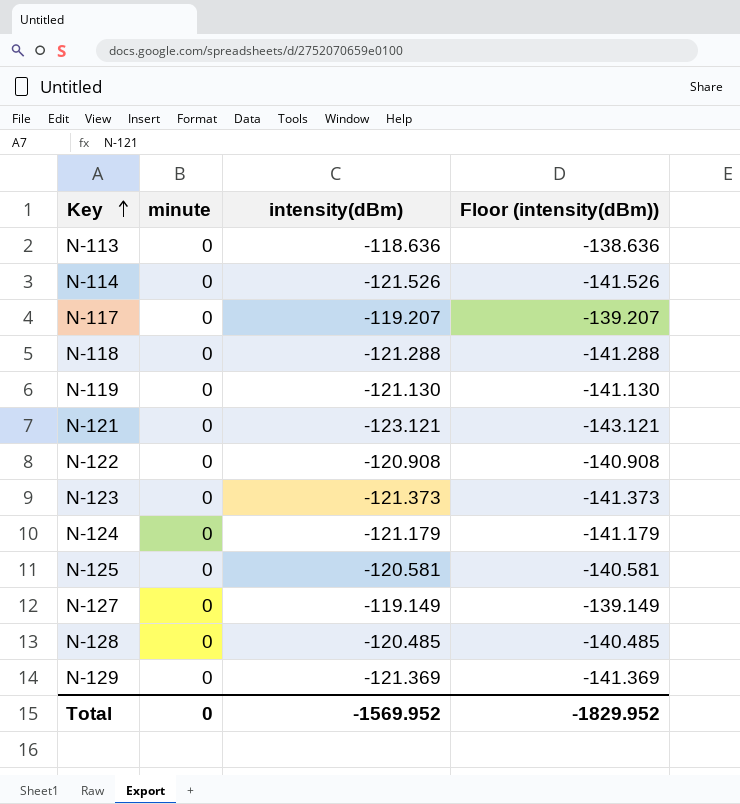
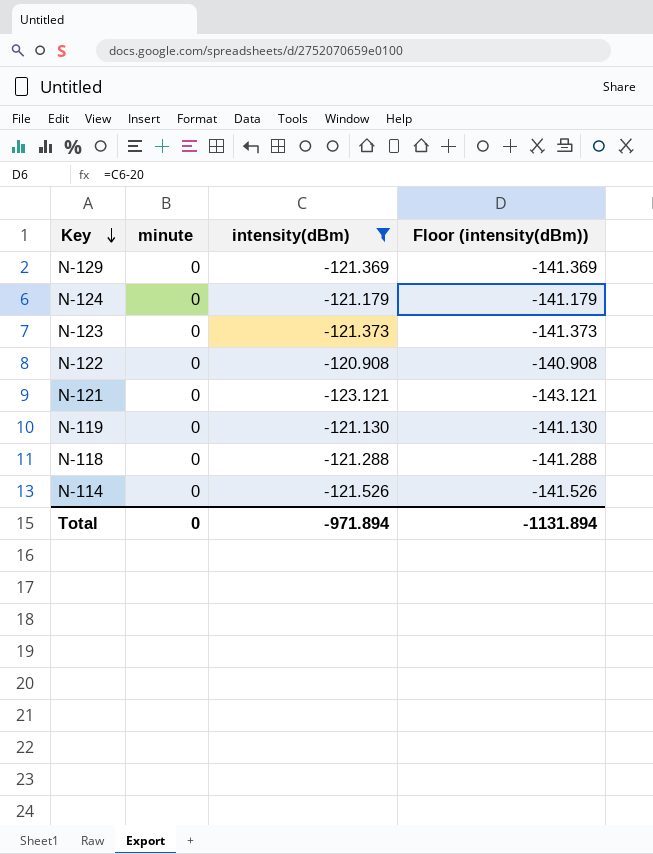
filter: none -> intensity(dBm) <= -120.908
row order: Key ascending -> Key descending
Total | intensity(dBm): -1569.952 -> -971.894
Total | Floor (intensity(dBm)): -1829.952 -> -1131.894

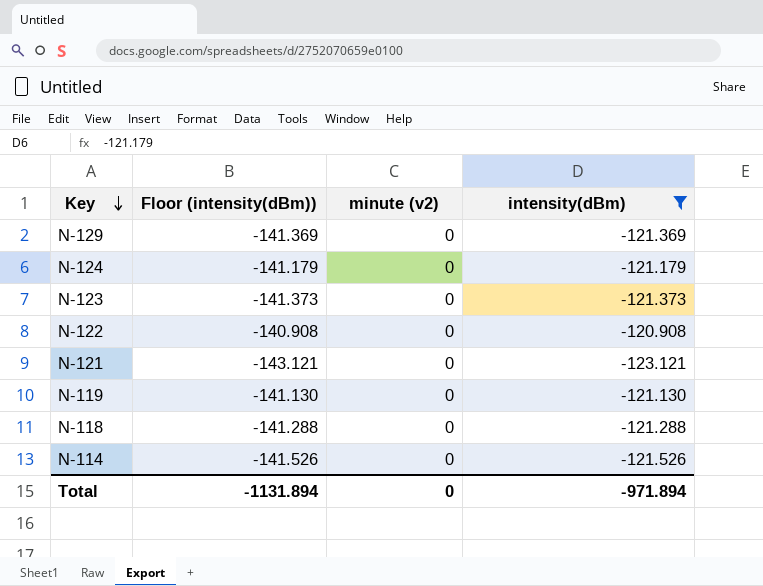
column Floor (intensity(dBm)) | position: 4 -> 2
column name: minute -> minute (v2)

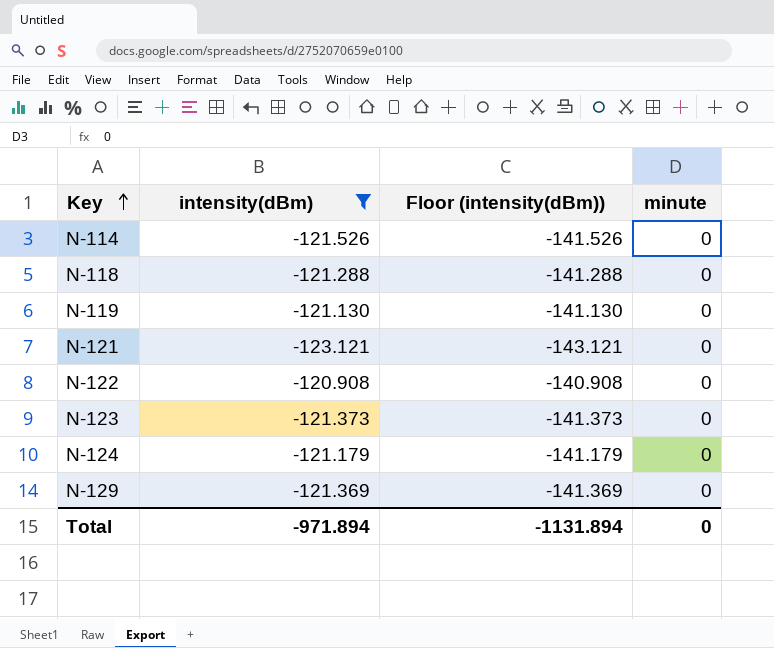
row order: Key descending -> Key ascending
column intensity(dBm) | position: 4 -> 2
column name: minute (v2) -> minute

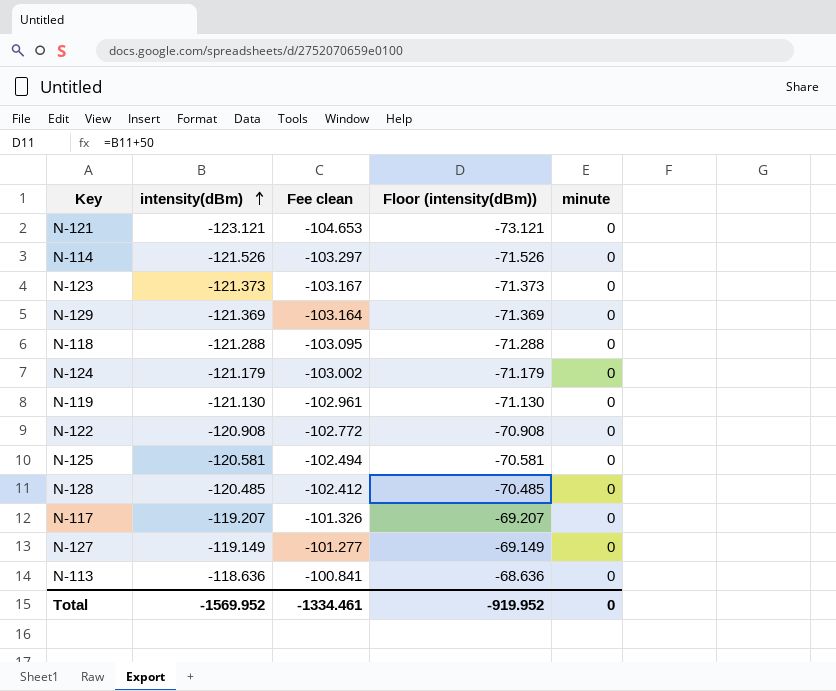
filter: intensity(dBm) <= -120.908 -> none
row order: Key ascending -> intensity(dBm) ascending
column Fee clean | formula: none -> [intensity(dBm)] * 0.85
column Floor (intensity(dBm)) | formula: [intensity(dBm)] - 20 -> [intensity(dBm)] + 50
Total | intensity(dBm): -971.894 -> -1569.952
Total | Floor (intensity(dBm)): -1131.894 -> -919.952

